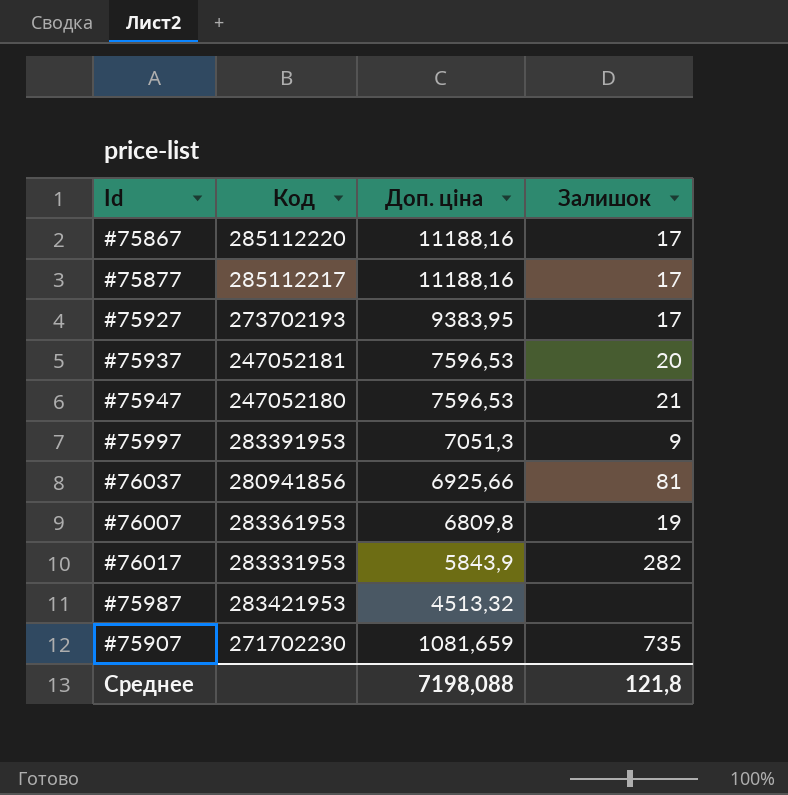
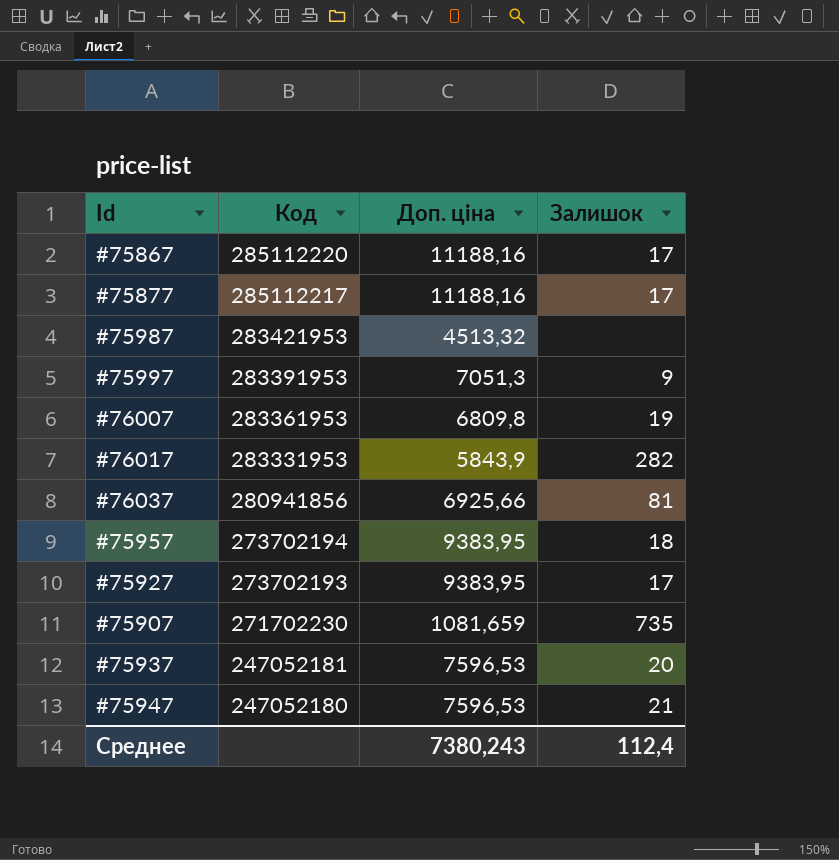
row order: Доп. ціна descending -> Код descending
row #75957: none -> 273702194 | 9383,95 | 18
Среднее | Доп. ціна: 7198,088 -> 7380,243
Среднее | Залишок: 121,8 -> 112,4

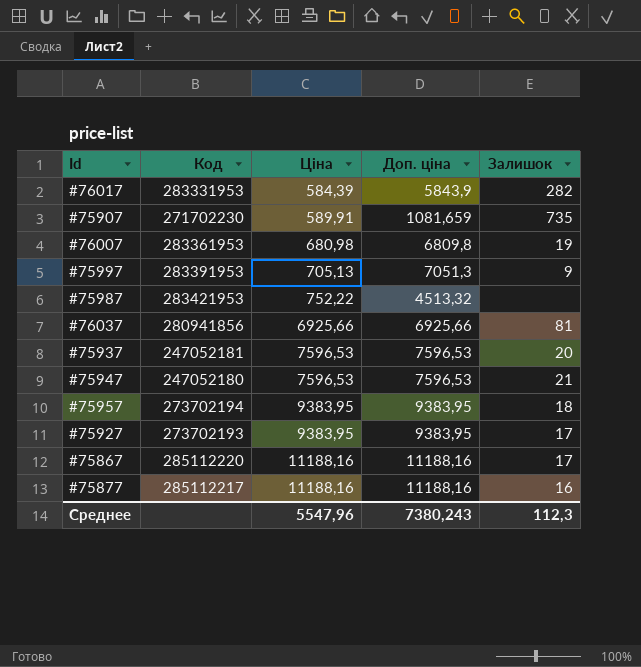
row order: Код descending -> Ціна ascending
column Ціна | position: none -> 3
#75877 | Залишок: 17 -> 16
Среднее | Залишок: 112,4 -> 112,3

